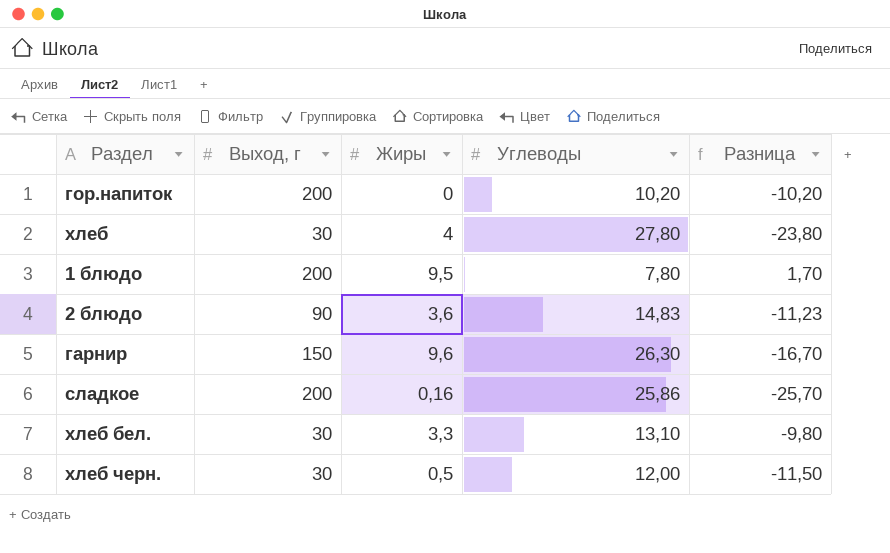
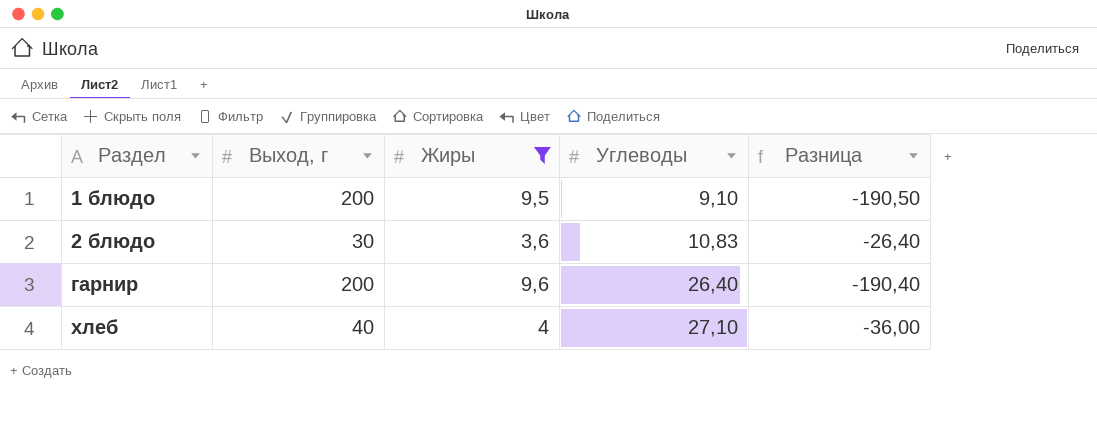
filter: none -> Жиры >= 3,6
row order: none -> Раздел ascending
column Разница | formula: [Жиры] - [Углеводы] -> [Жиры] - [Выход, г]
1 блюдо | Углеводы: 7,80 -> 9,10
2 блюдо | Выход, г: 90 -> 30
2 блюдо | Углеводы: 14,83 -> 10,83
гарнир | Выход, г: 150 -> 200
гарнир | Углеводы: 26,30 -> 26,40
хлеб | Выход, г: 30 -> 40
хлеб | Углеводы: 27,80 -> 27,10

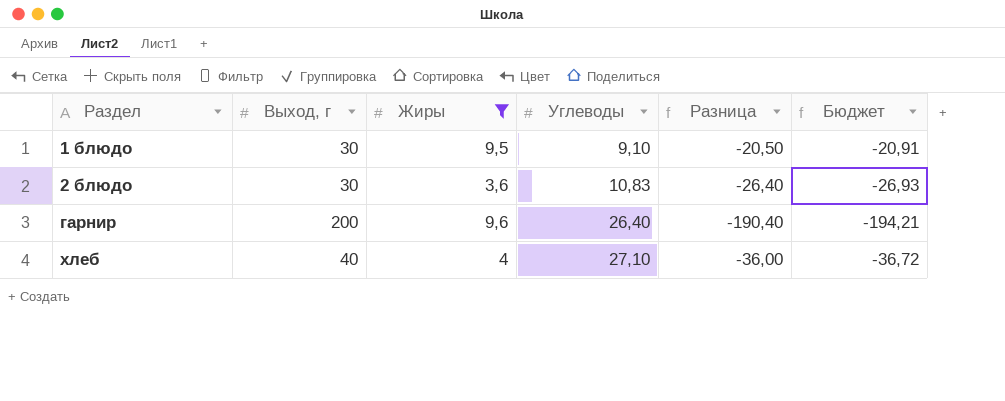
column Бюджет | formula: none -> [Разница] * 1,02
1 блюдо | Выход, г: 200 -> 30
1 блюдо | Разница: -190,50 -> -20,50

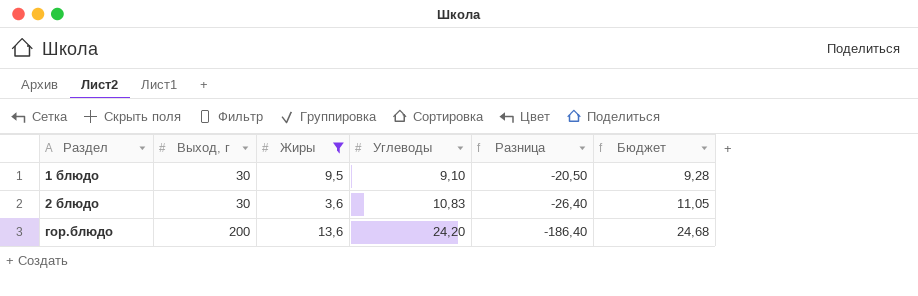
column Бюджет | formula: [Разница] * 1,02 -> [Углеводы] * 1,02
row гарнир: 200 | 9,6 | 26,40 | -190,40 | -194,21 -> none
row хлеб: 40 | 4 | 27,10 | -36,00 | -36,72 -> none
row гор.блюдо: none -> 200 | 13,6 | 24,20 | -186,40 | 24,68

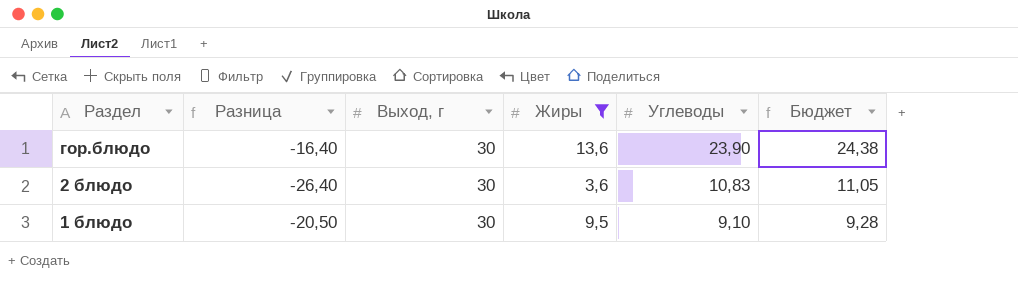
row order: Раздел ascending -> Раздел descending
column Разница | position: 5 -> 2
гор.блюдо | Разница: -186,40 -> -16,40
гор.блюдо | Выход, г: 200 -> 30
гор.блюдо | Углеводы: 24,20 -> 23,90
гор.блюдо | Бюджет: 24,68 -> 24,38

